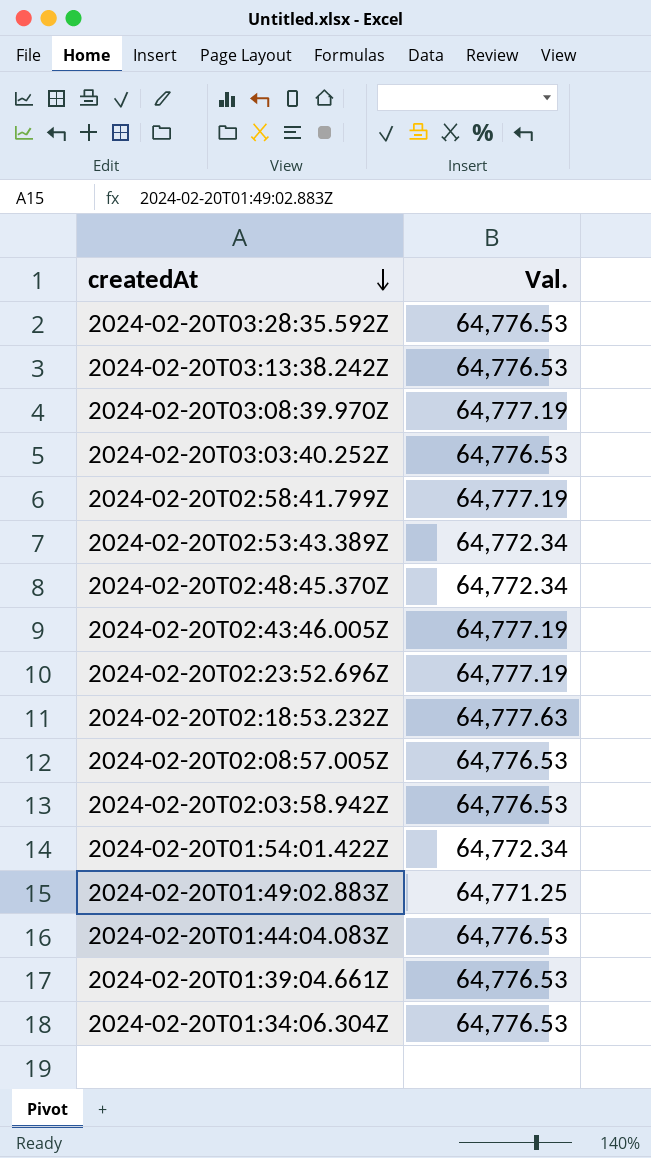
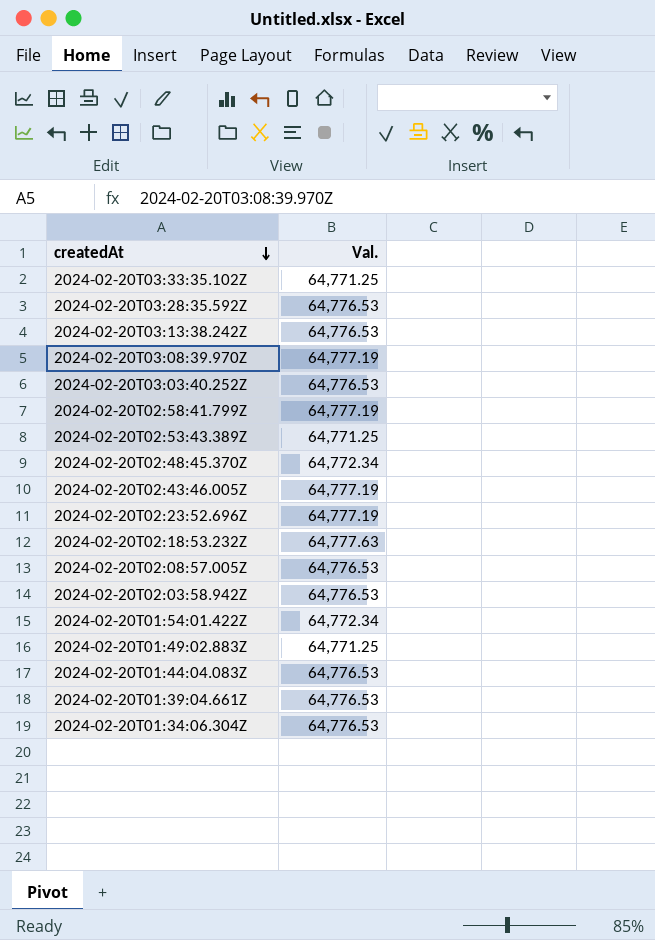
row 2024-02-20T03:33:35.102Z: none -> 64,771.25
2024-02-20T02:53:43.389Z | Val.: 64,772.34 -> 64,771.25

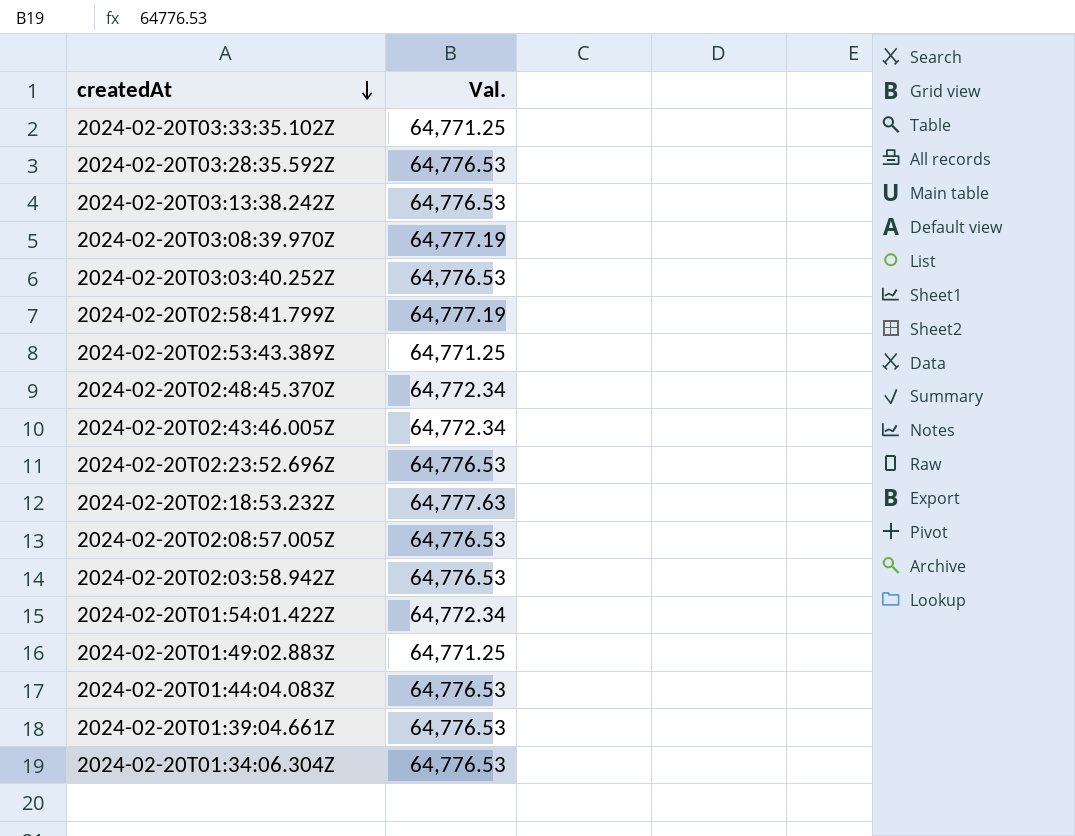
2024-02-20T02:43:46.005Z | Val.: 64,777.19 -> 64,772.34
2024-02-20T02:23:52.696Z | Val.: 64,777.19 -> 64,776.53

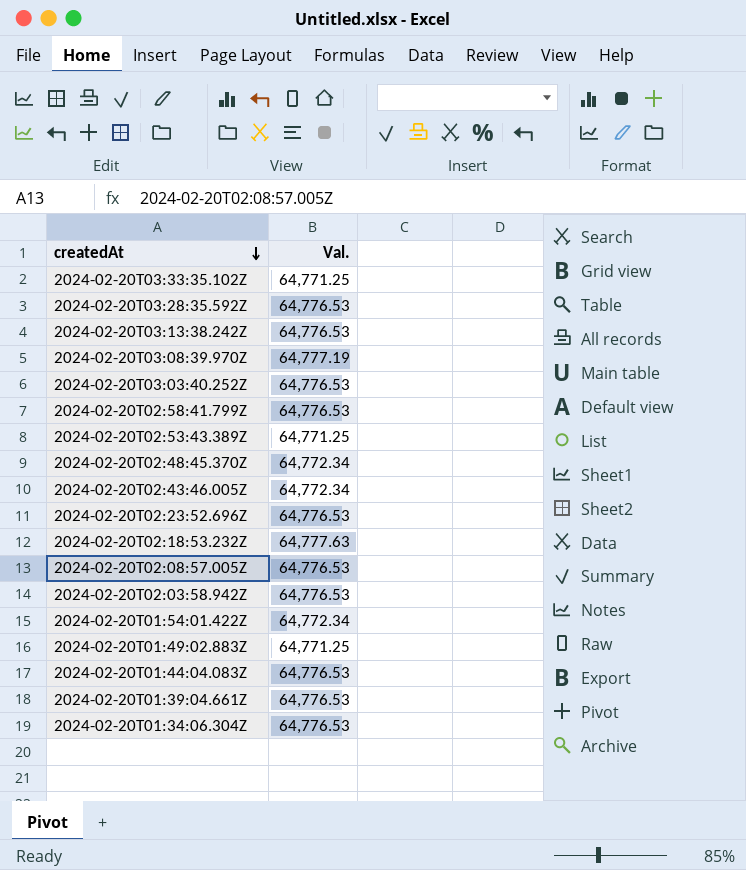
2024-02-20T02:58:41.799Z | Val.: 64,777.19 -> 64,776.53

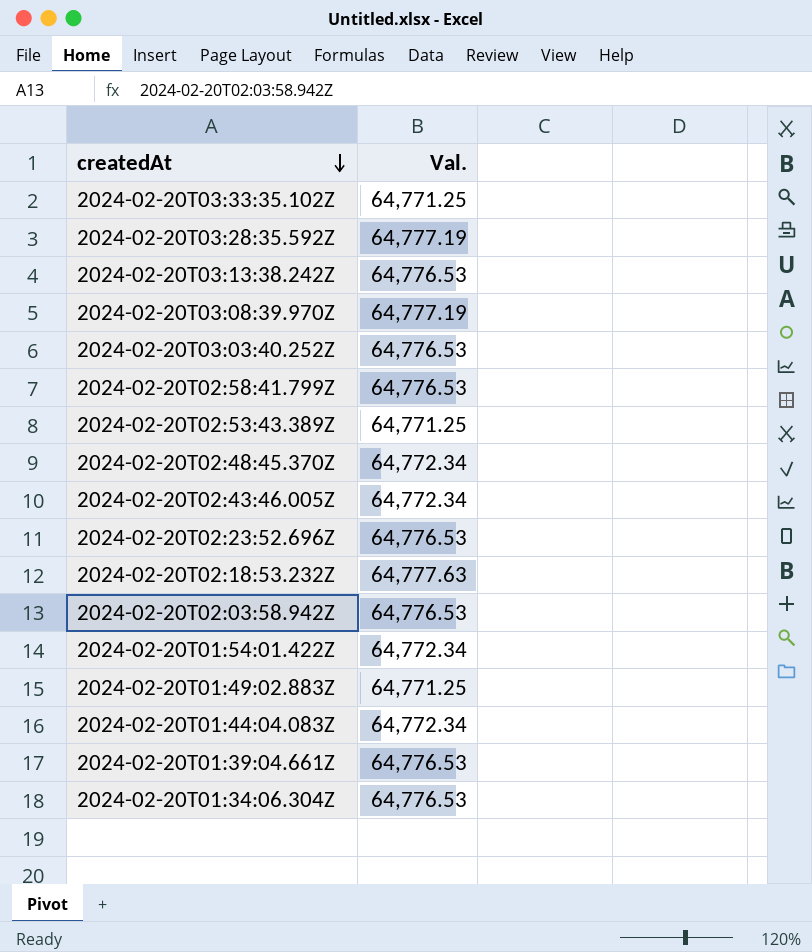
row 2024-02-20T02:08:57.005Z: 64,776.53 -> none
2024-02-20T03:28:35.592Z | Val.: 64,776.53 -> 64,777.19
2024-02-20T01:44:04.083Z | Val.: 64,776.53 -> 64,772.34

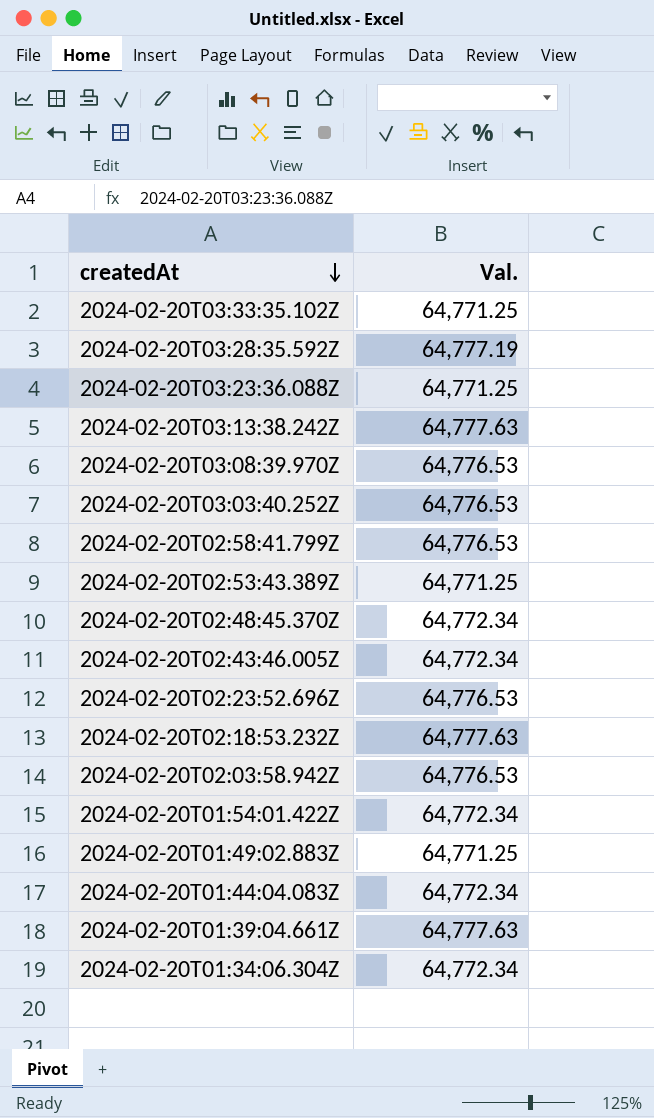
row 2024-02-20T03:23:36.088Z: none -> 64,771.25
2024-02-20T03:13:38.242Z | Val.: 64,776.53 -> 64,777.63
2024-02-20T03:08:39.970Z | Val.: 64,777.19 -> 64,776.53
2024-02-20T01:39:04.661Z | Val.: 64,776.53 -> 64,777.63
2024-02-20T01:34:06.304Z | Val.: 64,776.53 -> 64,772.34

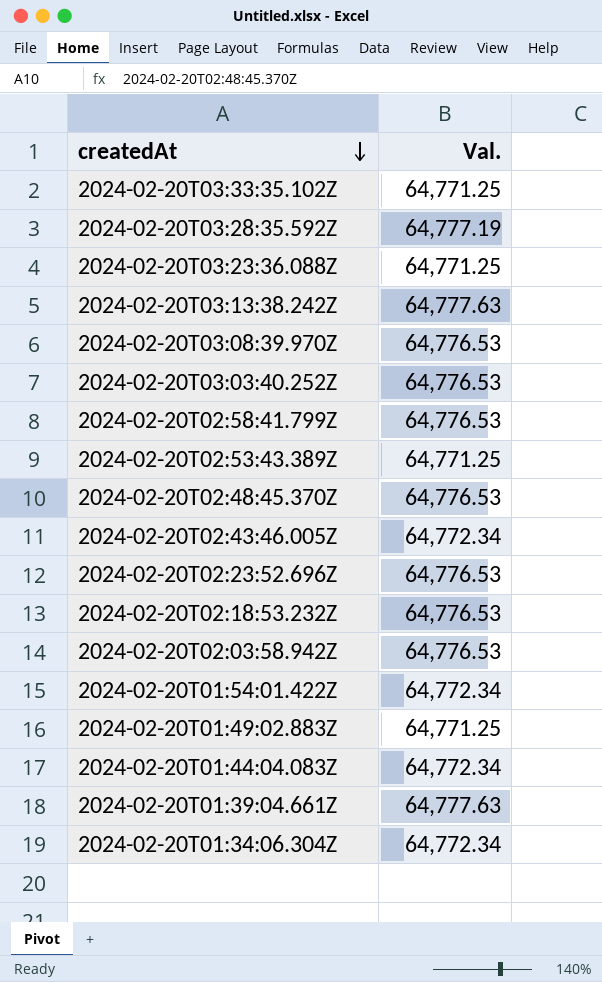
2024-02-20T02:48:45.370Z | Val.: 64,772.34 -> 64,776.53
2024-02-20T02:18:53.232Z | Val.: 64,777.63 -> 64,776.53

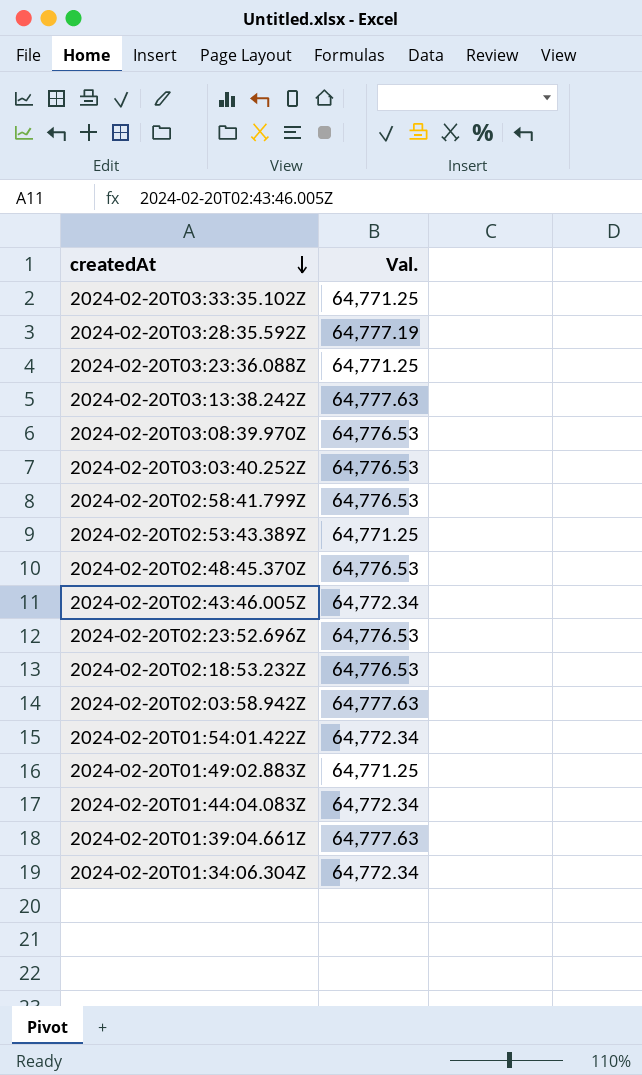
2024-02-20T02:03:58.942Z | Val.: 64,776.53 -> 64,777.63

